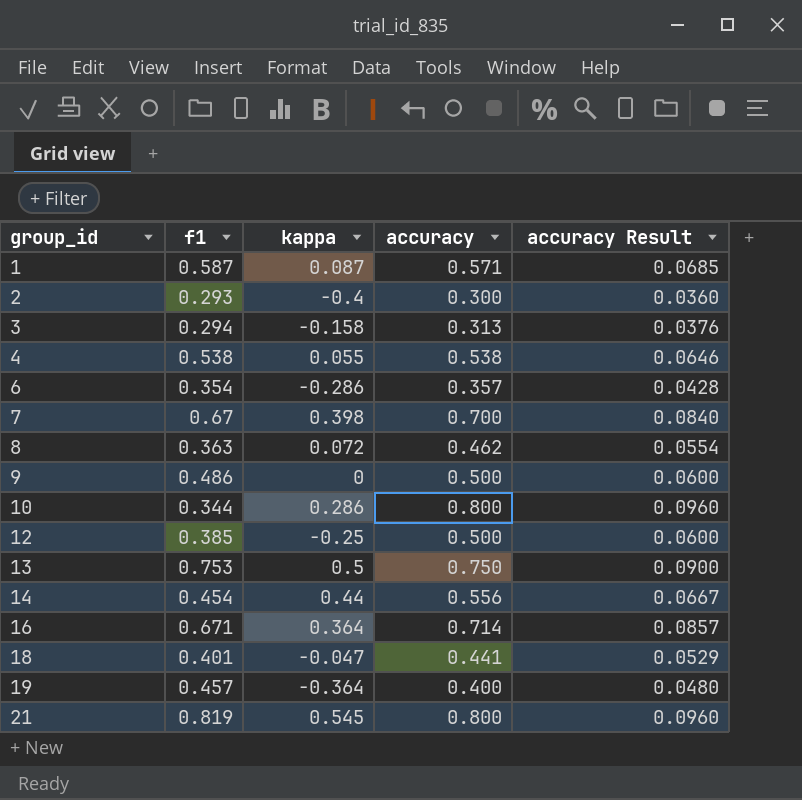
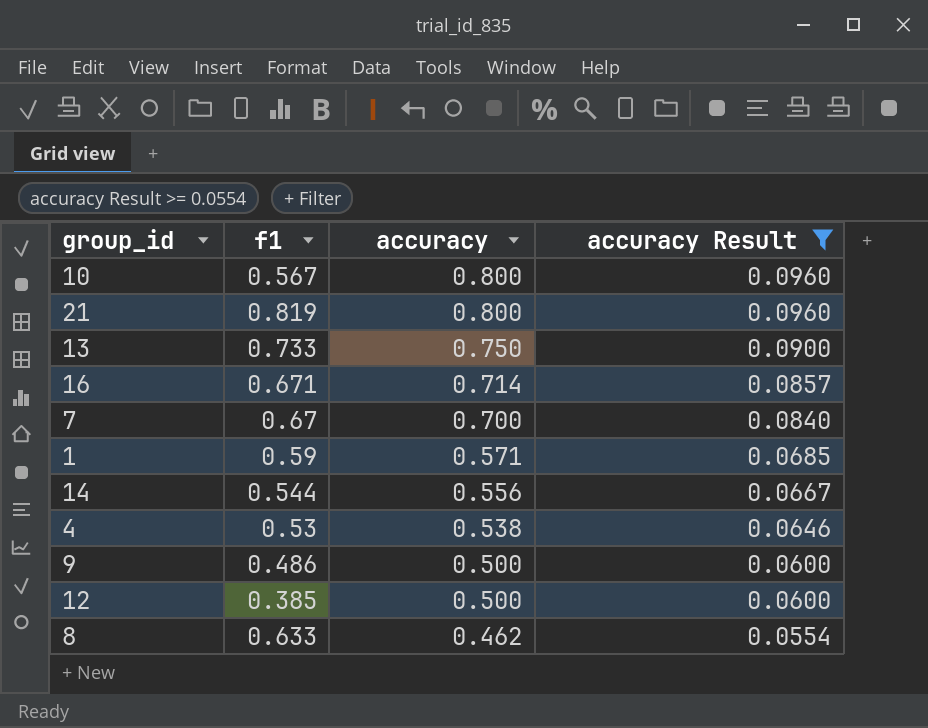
filter: none -> accuracy Result >= 0.0554
row order: group_id ascending -> accuracy descending
column kappa | position: 3 -> none
10 | f1: 0.344 -> 0.567
13 | f1: 0.753 -> 0.733
1 | f1: 0.587 -> 0.59
14 | f1: 0.454 -> 0.544
4 | f1: 0.538 -> 0.53
8 | f1: 0.363 -> 0.633

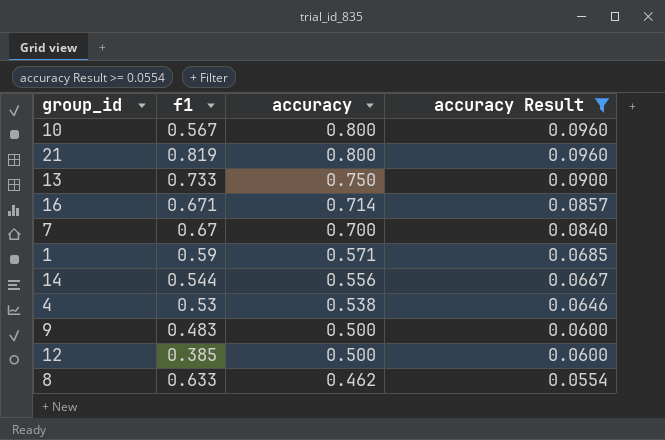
9 | f1: 0.486 -> 0.483

